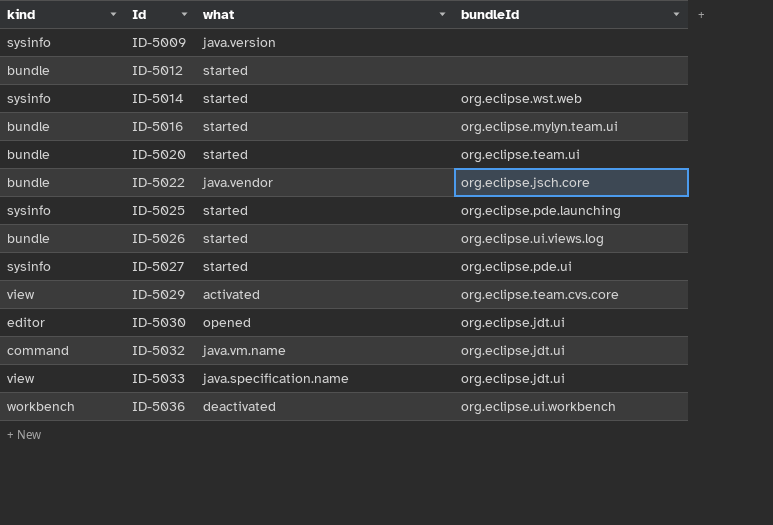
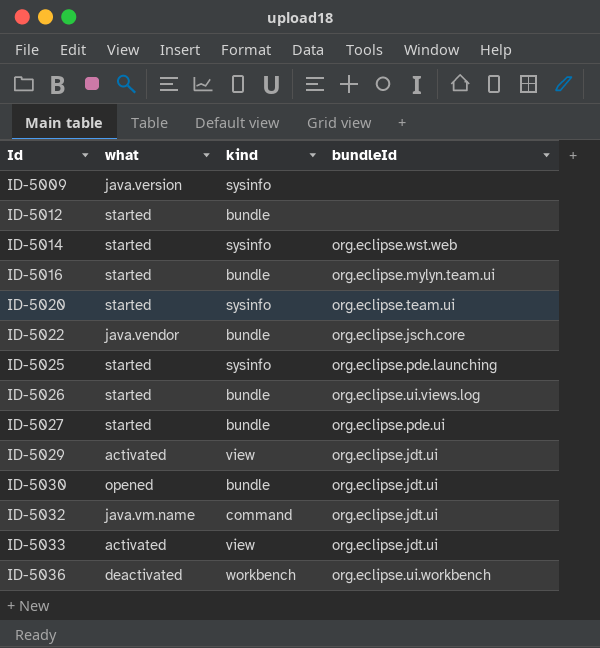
column kind | position: 1 -> 3
ID-5020 | kind: bundle -> sysinfo
ID-5027 | kind: sysinfo -> bundle
ID-5029 | bundleId: org.eclipse.team.cvs.core -> org.eclipse.jdt.ui
ID-5030 | kind: editor -> bundle
ID-5033 | what: java.specification.name -> activated

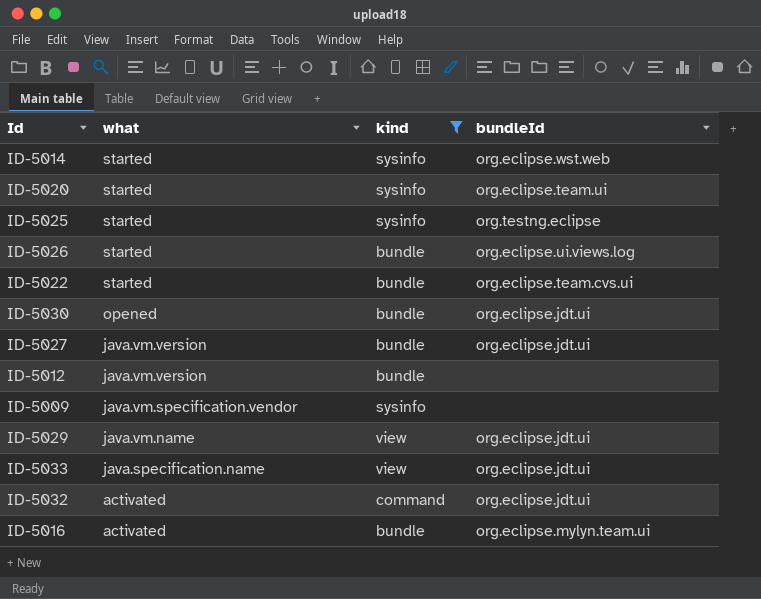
filter: none -> kind != workbench
row order: Id ascending -> what descending
ID-5025 | bundleId: org.eclipse.pde.launching -> org.testng.eclipse
ID-5022 | what: java.vendor -> started
ID-5022 | bundleId: org.eclipse.jsch.core -> org.eclipse.team.cvs.ui
ID-5027 | what: started -> java.vm.version
ID-5027 | bundleId: org.eclipse.pde.ui -> org.eclipse.jdt.ui
ID-5012 | what: started -> java.vm.version
ID-5009 | what: java.version -> java.vm.specification.vendor
ID-5029 | what: activated -> java.vm.name
ID-5033 | what: activated -> java.specification.name
ID-5032 | what: java.vm.name -> activated
ID-5016 | what: started -> activated

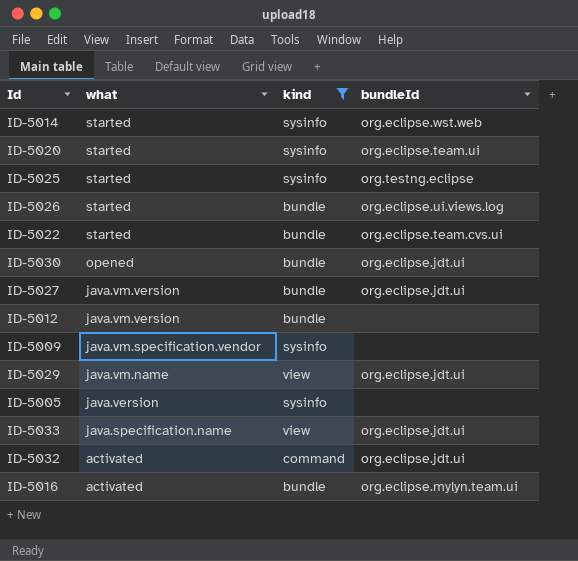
row ID-5005: none -> java.version | sysinfo | none

